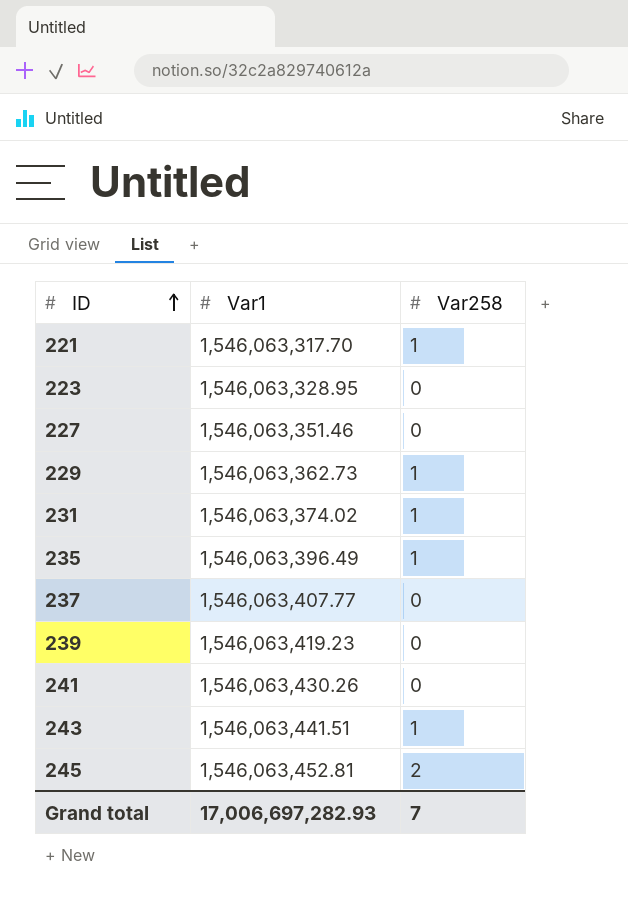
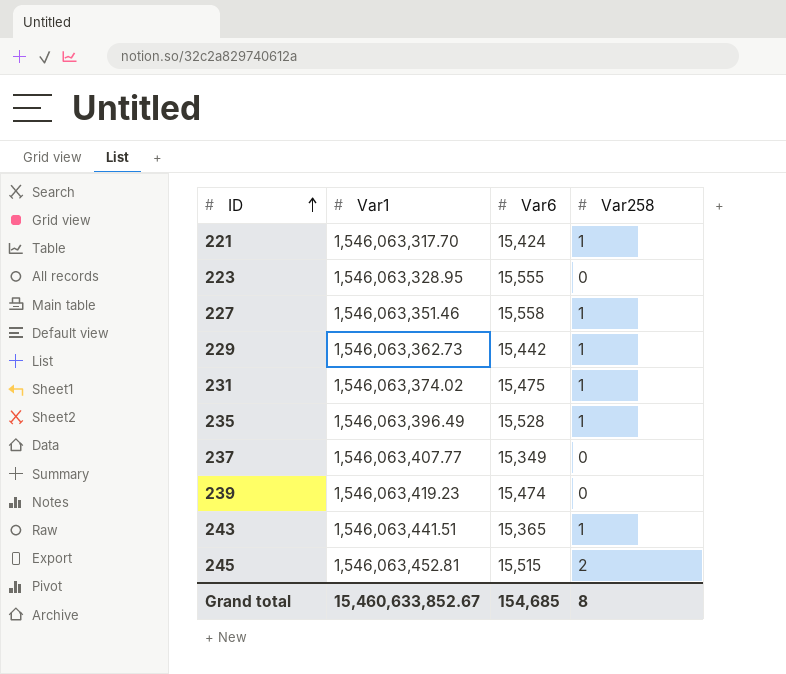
column Var6 | position: none -> 3
row 241: 1,546,063,430.26 | 0 -> none
227 | Var258: 0 -> 1
Grand total | Var1: 17,006,697,282.93 -> 15,460,633,852.67
Grand total | Var258: 7 -> 8

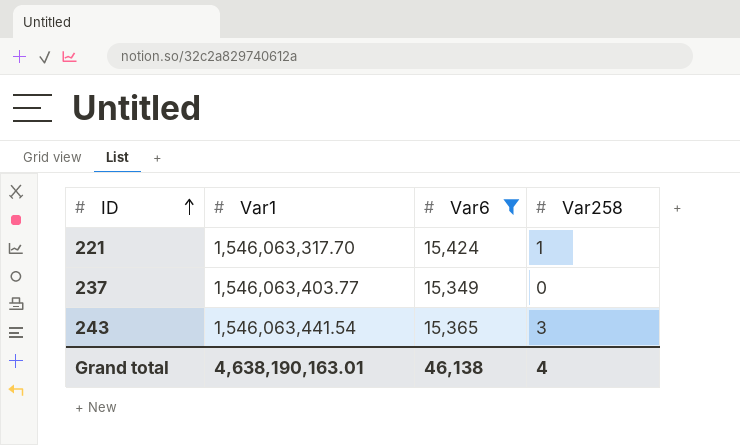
filter: none -> Var6 <= 15,424
237 | Var1: 1,546,063,407.77 -> 1,546,063,403.77
243 | Var1: 1,546,063,441.51 -> 1,546,063,441.54
243 | Var258: 1 -> 3
Grand total | Var1: 15,460,633,852.67 -> 4,638,190,163.01
Grand total | Var6: 154,685 -> 46,138
Grand total | Var258: 8 -> 4

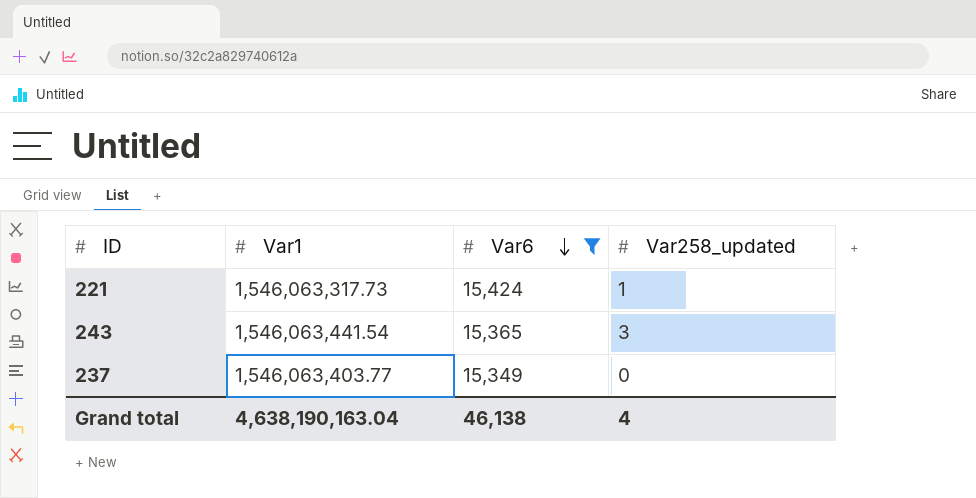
row order: ID ascending -> Var6 descending
column name: Var258 -> Var258_updated
221 | Var1: 1,546,063,317.70 -> 1,546,063,317.73
Grand total | Var1: 4,638,190,163.01 -> 4,638,190,163.04

